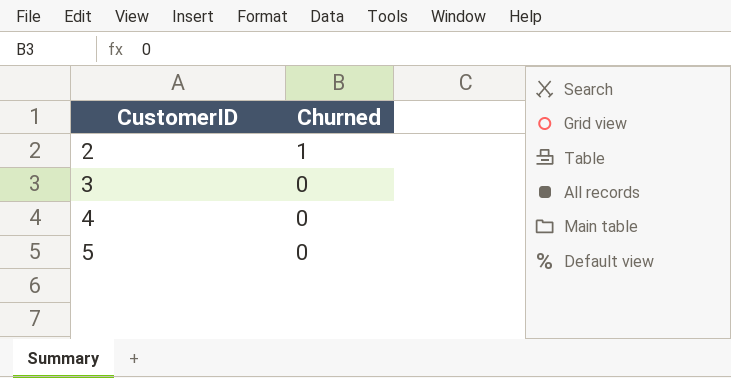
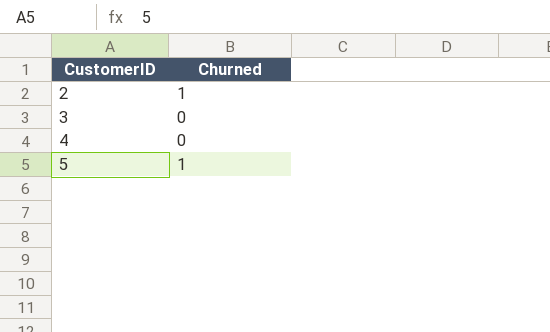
5 | Churned: 0 -> 1

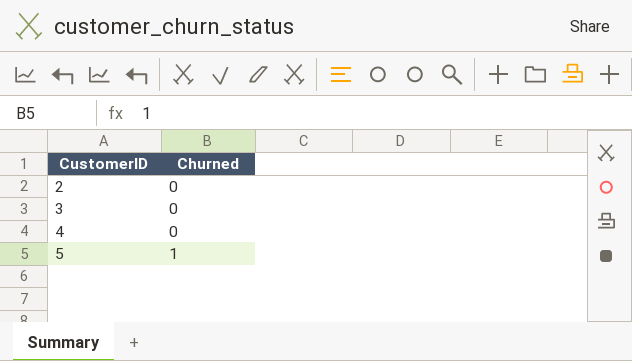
2 | Churned: 1 -> 0

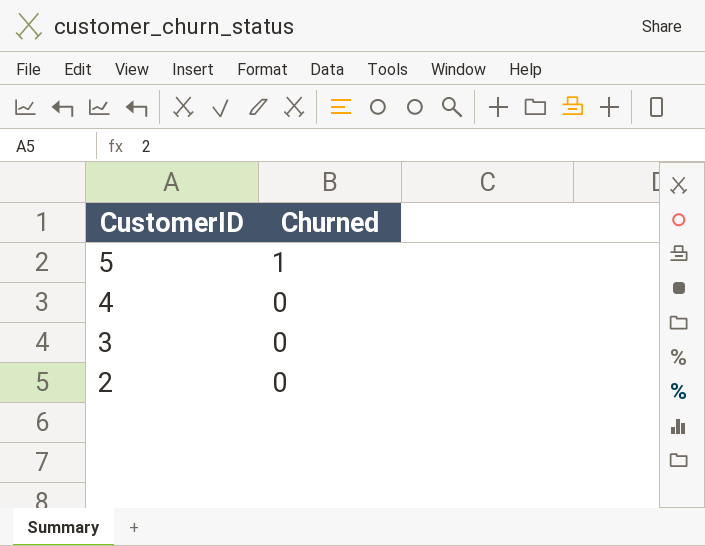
row order: CustomerID ascending -> CustomerID descending

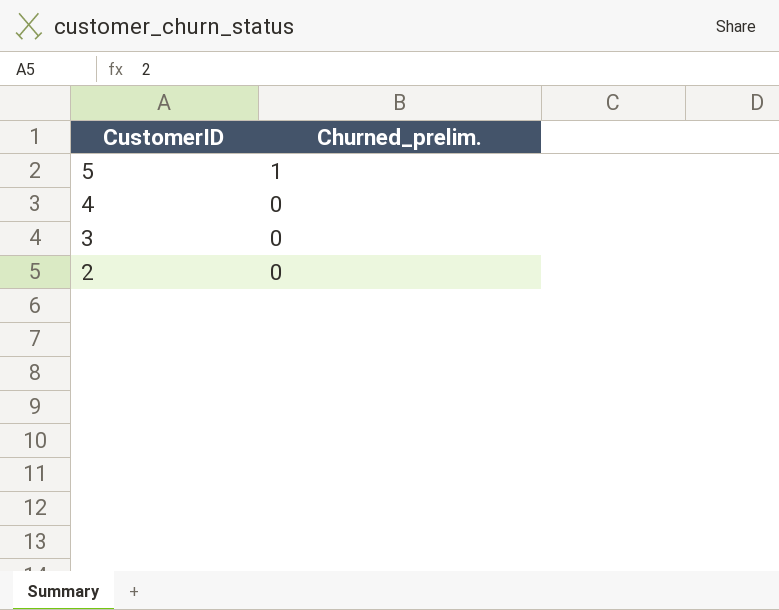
column name: Churned -> Churned_prelim.

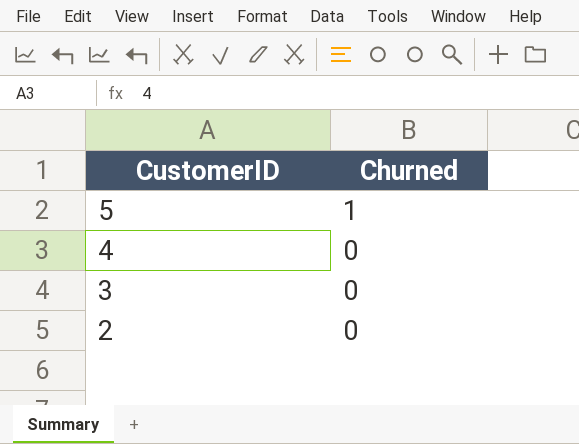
column name: Churned_prelim. -> Churned

